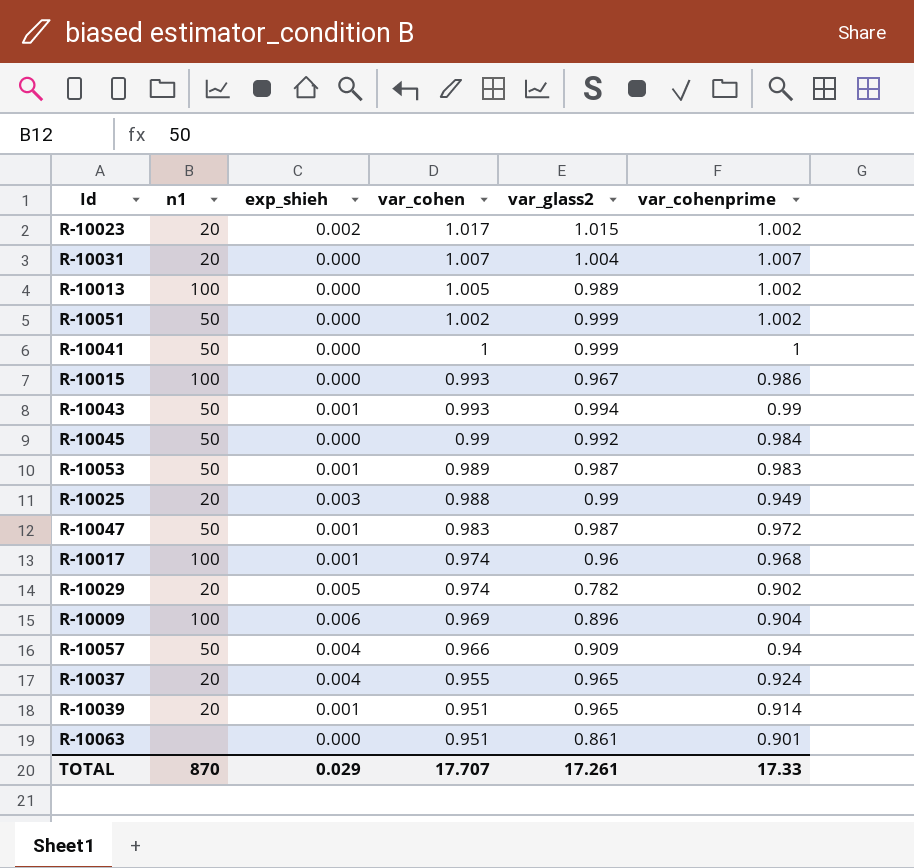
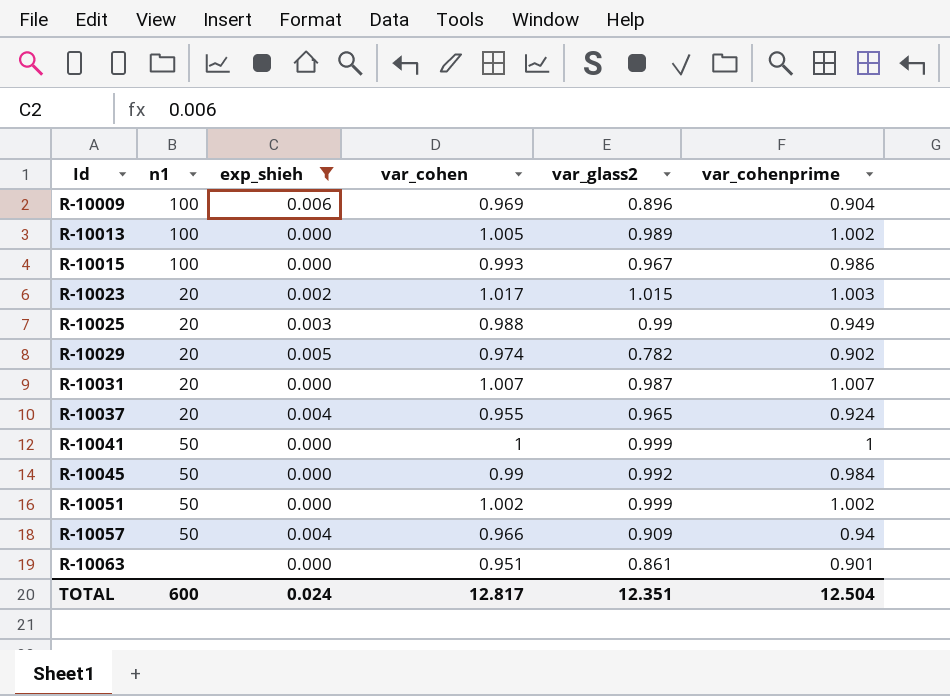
filter: none -> exp_shieh != 0.001
row order: var_cohen descending -> Id ascending
R-10023 | var_cohenprime: 1.002 -> 1.003
R-10031 | var_glass2: 1.004 -> 0.987
TOTAL | n1: 870 -> 600
TOTAL | exp_shieh: 0.029 -> 0.024
TOTAL | var_cohen: 17.707 -> 12.817
TOTAL | var_glass2: 17.261 -> 12.351
TOTAL | var_cohenprime: 17.33 -> 12.504

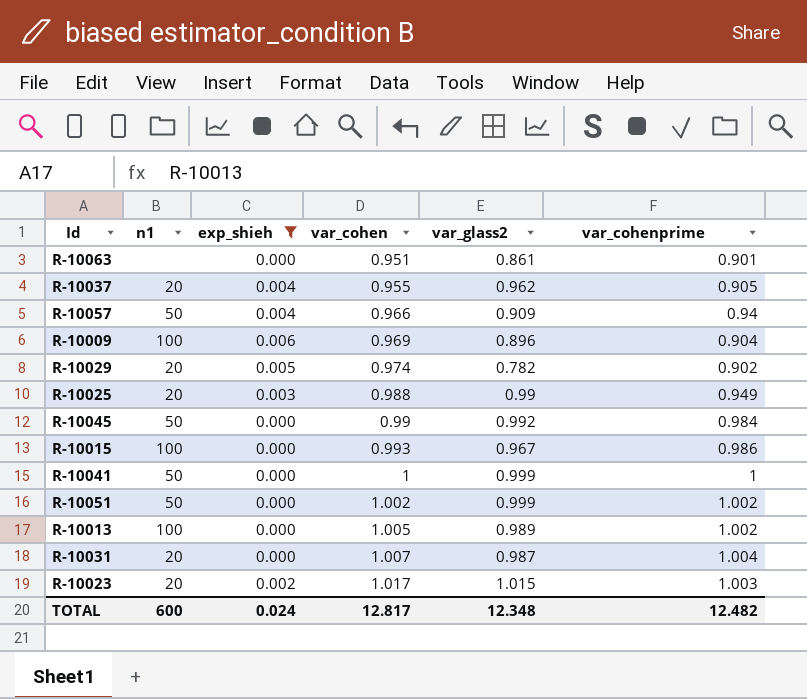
row order: Id ascending -> var_cohen ascending
R-10037 | var_glass2: 0.965 -> 0.962
R-10037 | var_cohenprime: 0.924 -> 0.905
R-10031 | var_cohenprime: 1.007 -> 1.004
TOTAL | var_glass2: 12.351 -> 12.348
TOTAL | var_cohenprime: 12.504 -> 12.482

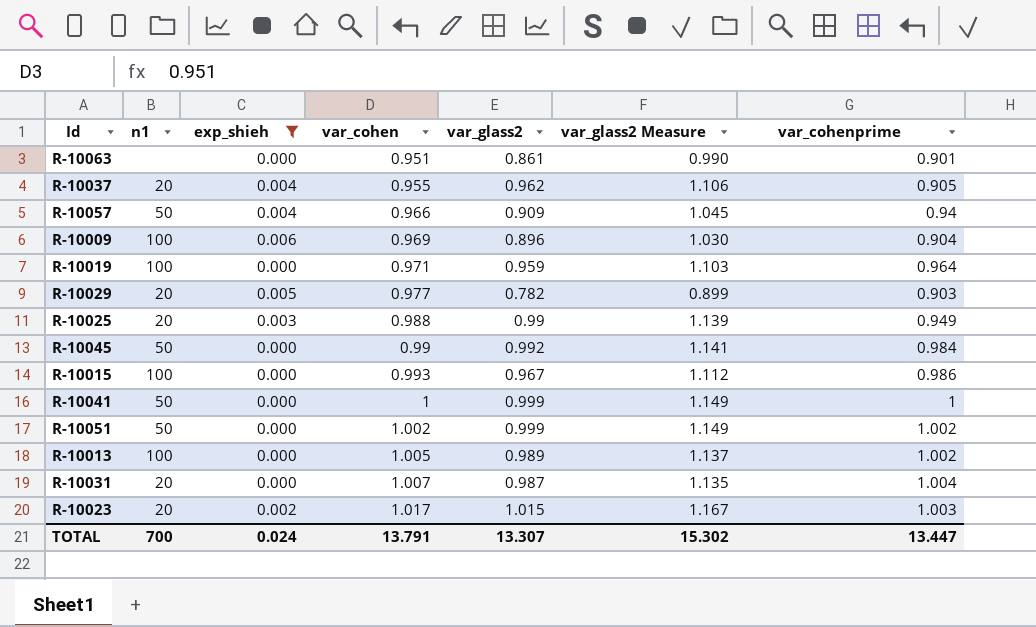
column var_glass2 Measure | formula: none -> [var_glass2] * 1.15
row R-10019: none -> 100 | 0.000 | 0.971 | 0.959 | 1.103 | 0.964
R-10029 | var_cohen: 0.974 -> 0.977
R-10029 | var_cohenprime: 0.902 -> 0.903
TOTAL | n1: 600 -> 700
TOTAL | var_cohen: 12.817 -> 13.791
TOTAL | var_glass2: 12.348 -> 13.307
TOTAL | var_cohenprime: 12.482 -> 13.447

